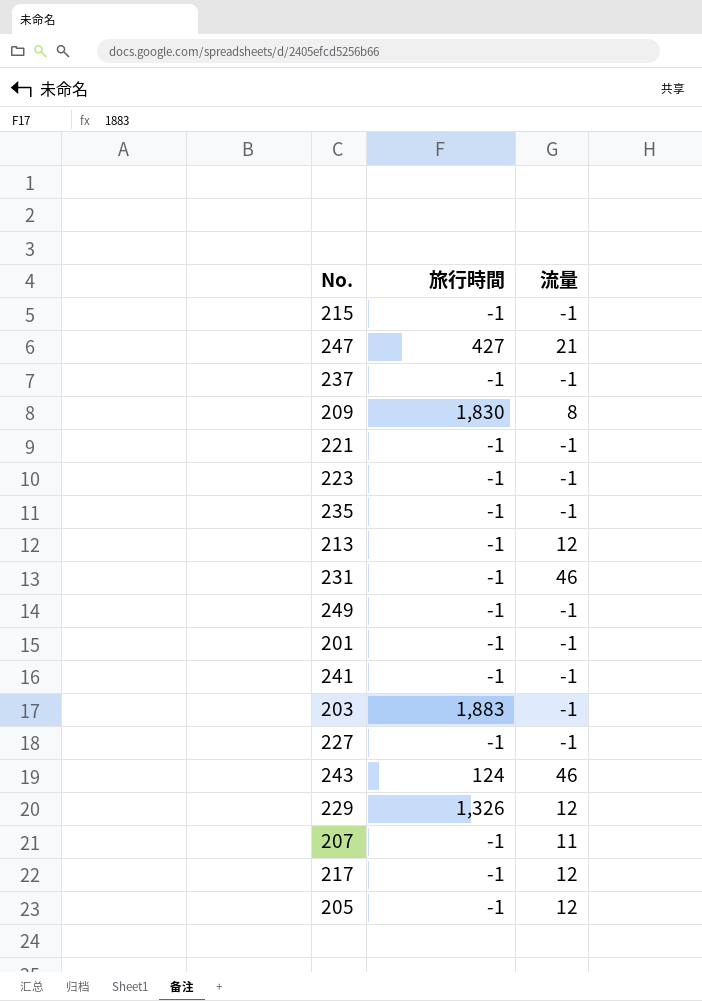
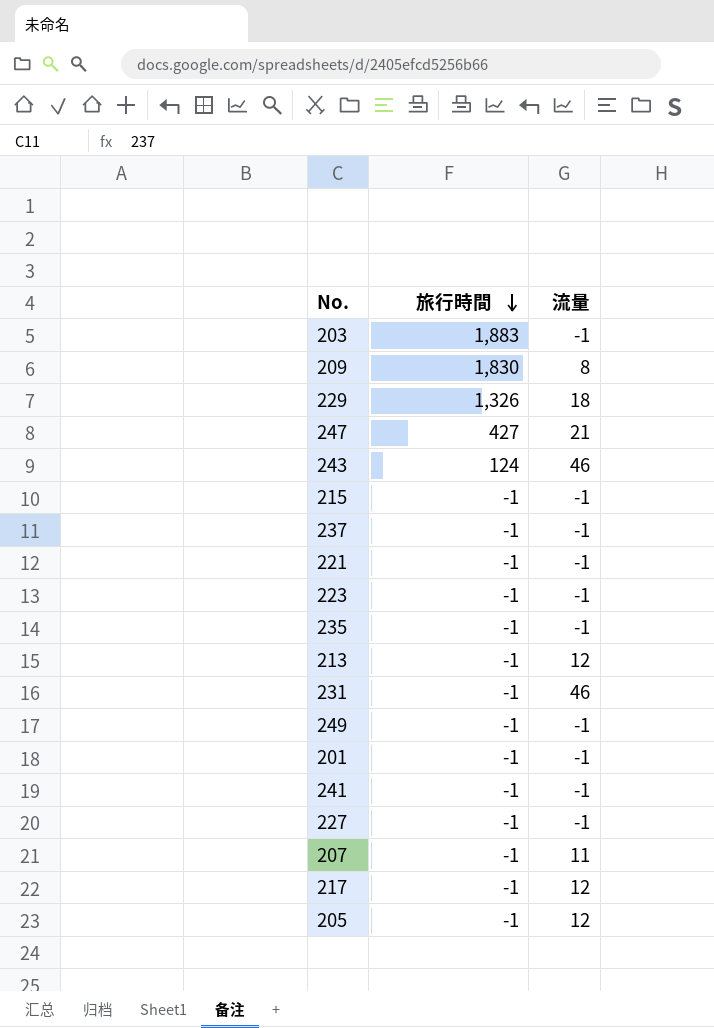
row order: none -> 旅行時間 descending
229 | 流量: 12 -> 18

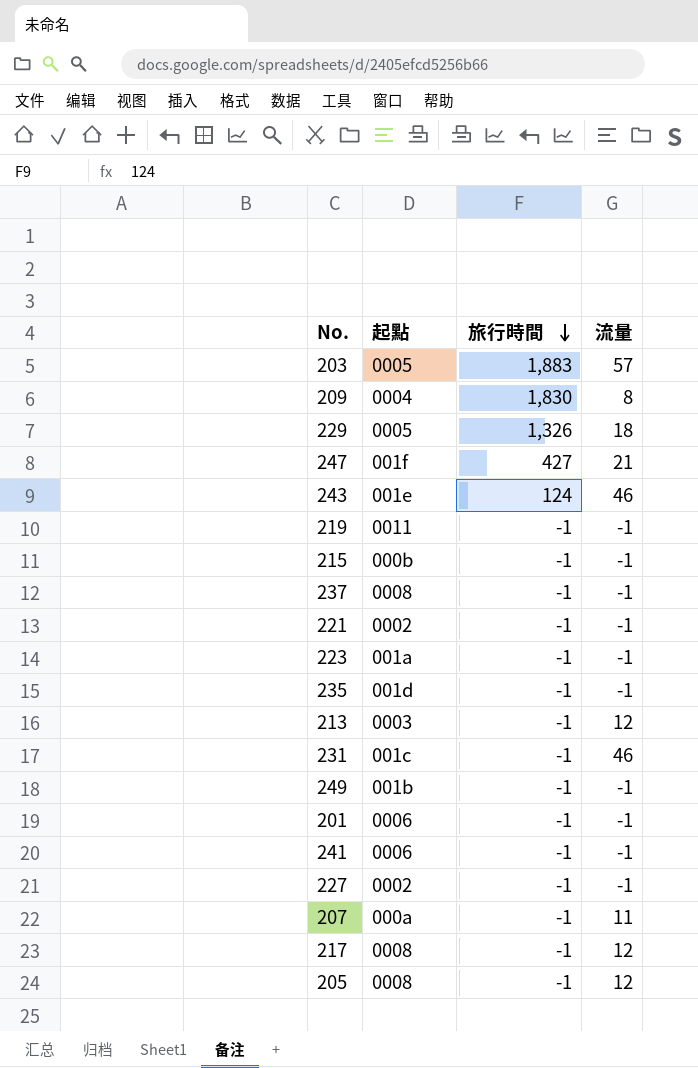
column 起點 | position: none -> 2
203 | 流量: -1 -> 57
row 219: none -> 0011 | -1 | -1

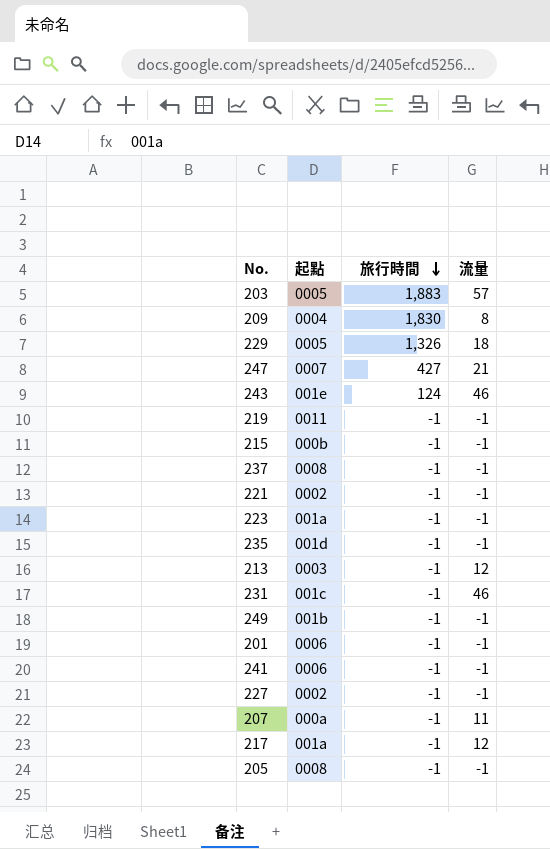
247 | 起點: 001f -> 0007
217 | 起點: 0008 -> 001a
205 | 流量: 12 -> -1

